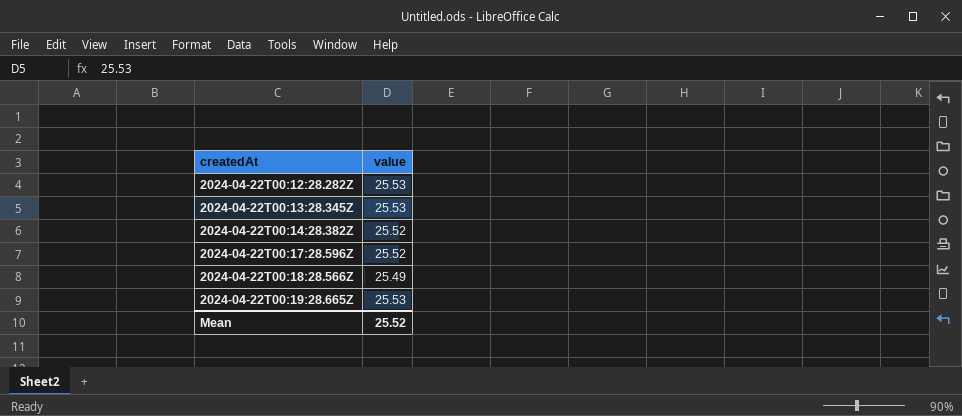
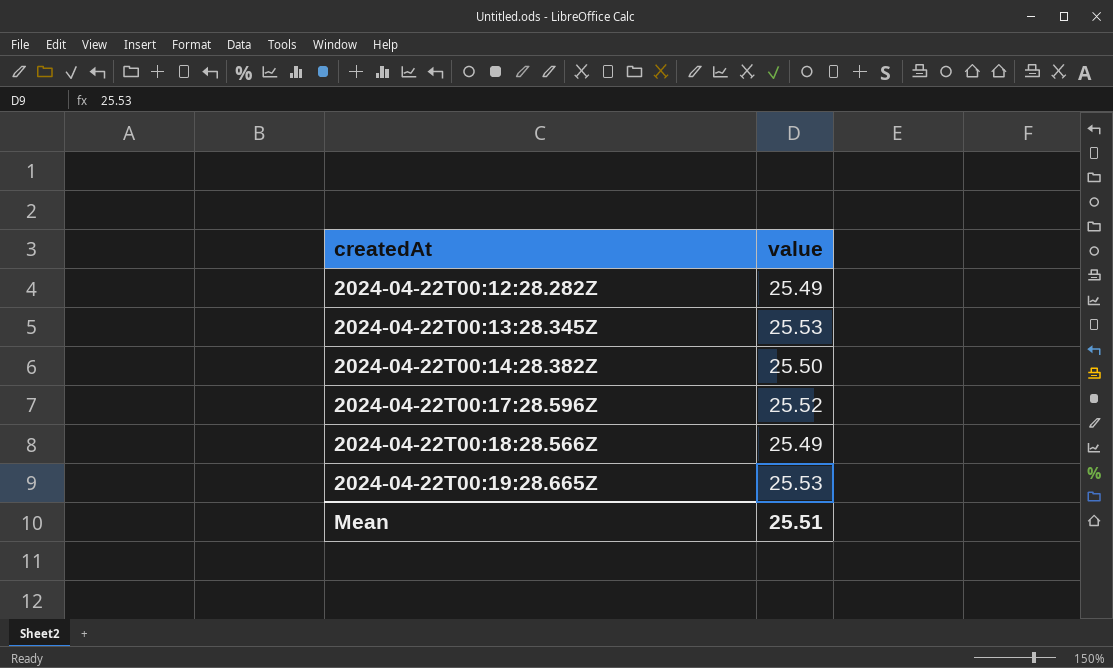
2024-04-22T00:12:28.282Z | value: 25.53 -> 25.49
2024-04-22T00:14:28.382Z | value: 25.52 -> 25.50
Mean | value: 25.52 -> 25.51

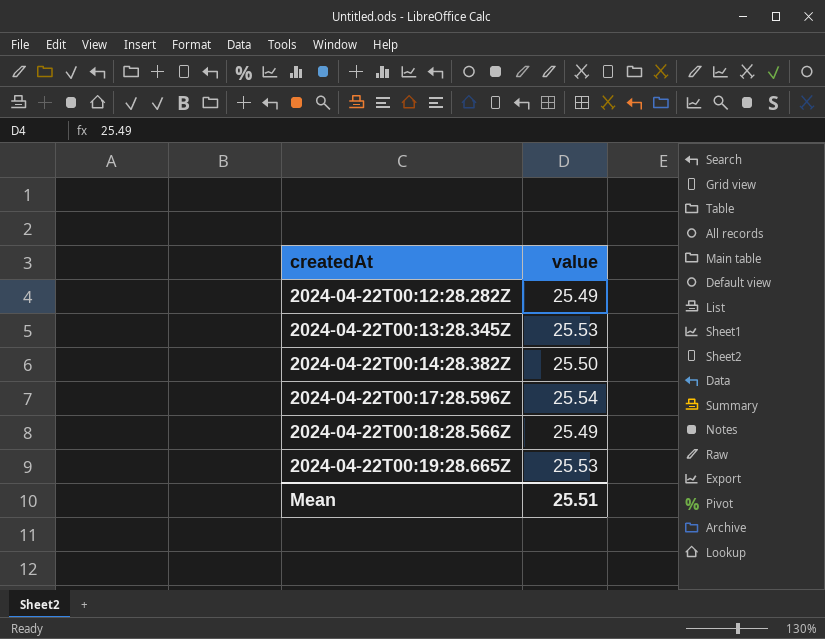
2024-04-22T00:17:28.596Z | value: 25.52 -> 25.54

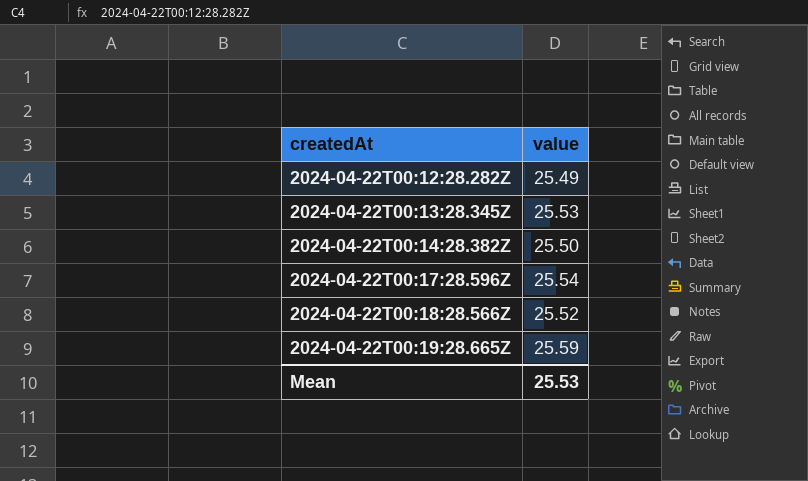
2024-04-22T00:18:28.566Z | value: 25.49 -> 25.52
2024-04-22T00:19:28.665Z | value: 25.53 -> 25.59
Mean | value: 25.51 -> 25.53

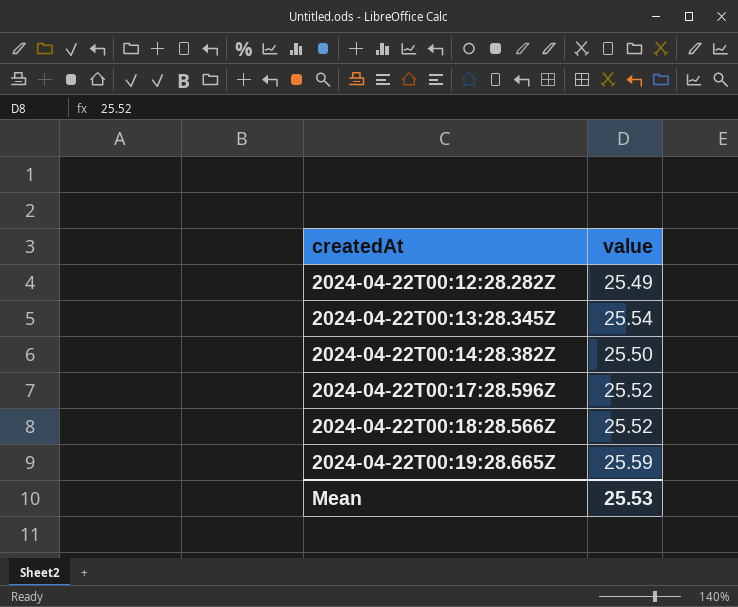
2024-04-22T00:13:28.345Z | value: 25.53 -> 25.54
2024-04-22T00:17:28.596Z | value: 25.54 -> 25.52

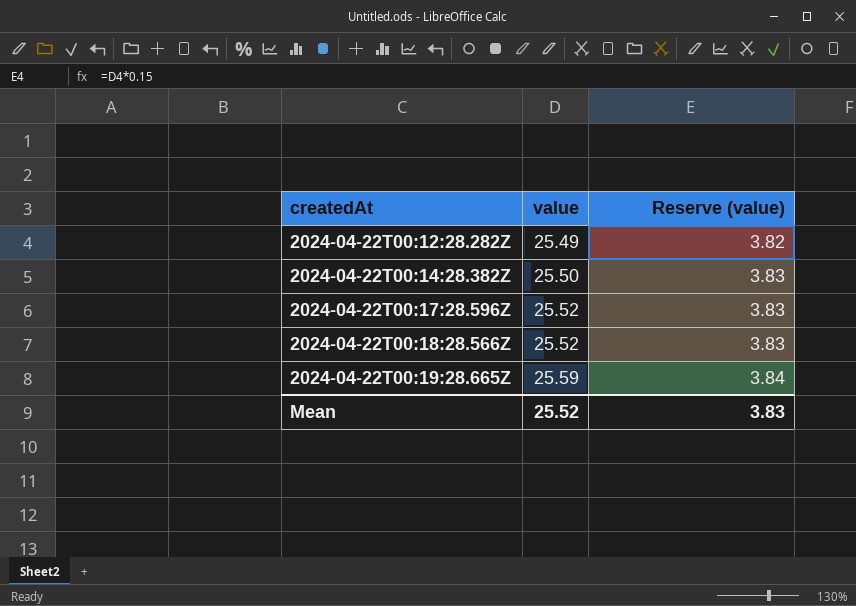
column Reserve (value) | formula: none -> [value] * 0.15
row 2024-04-22T00:13:28.345Z: 25.54 -> none
Mean | value: 25.53 -> 25.52

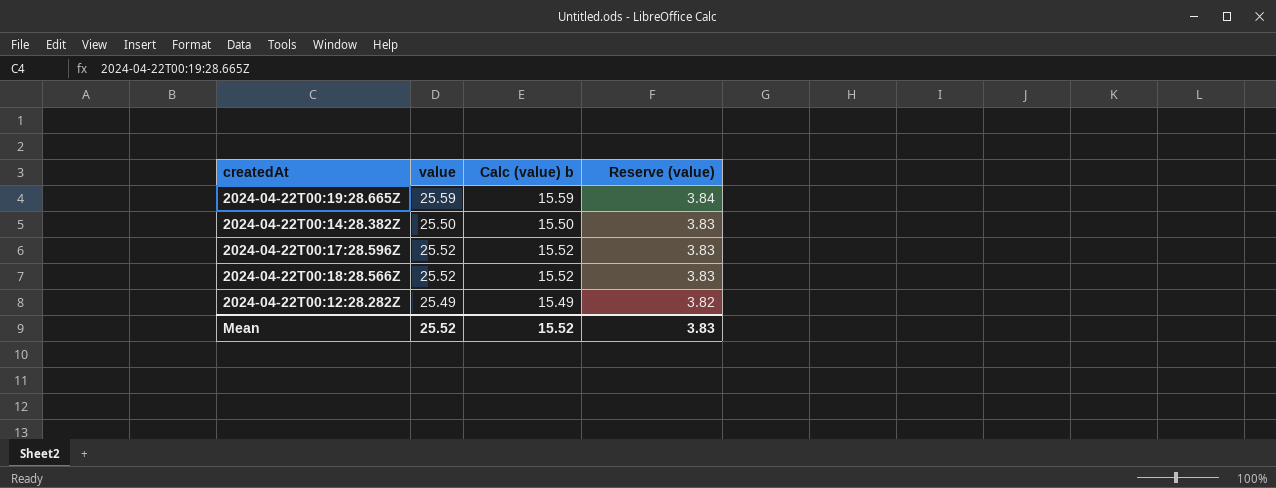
row order: createdAt ascending -> Reserve (value) descending
column Calc (value) b | formula: none -> [value] - 10

